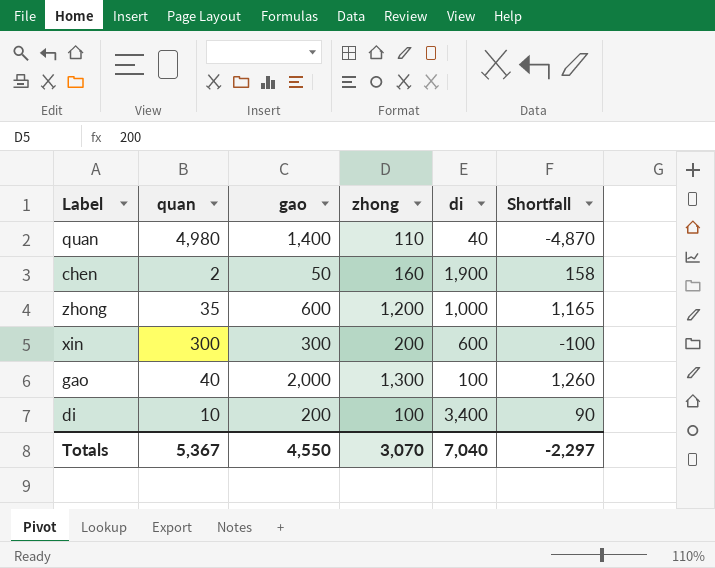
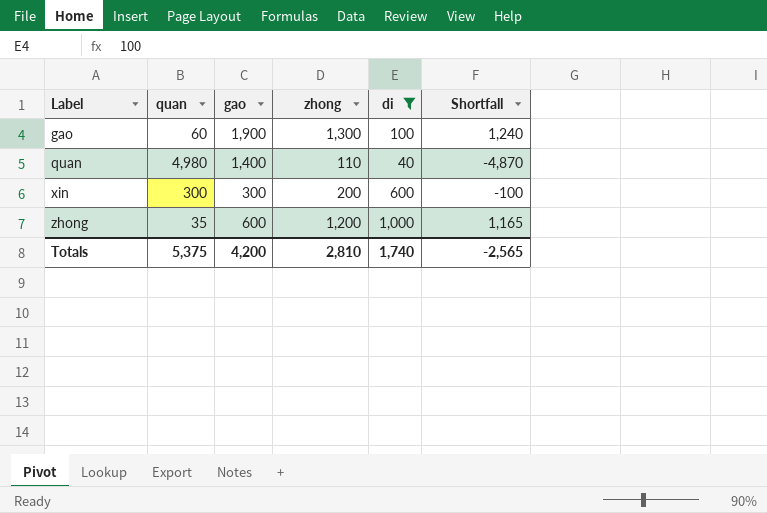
filter: none -> di <= 1,000
row order: none -> Label ascending
gao | quan: 40 -> 60
gao | gao: 2,000 -> 1,900
gao | Shortfall: 1,260 -> 1,240
Totals | quan: 5,367 -> 5,375
Totals | gao: 4,550 -> 4,200
Totals | zhong: 3,070 -> 2,810
Totals | di: 7,040 -> 1,740
Totals | Shortfall: -2,297 -> -2,565

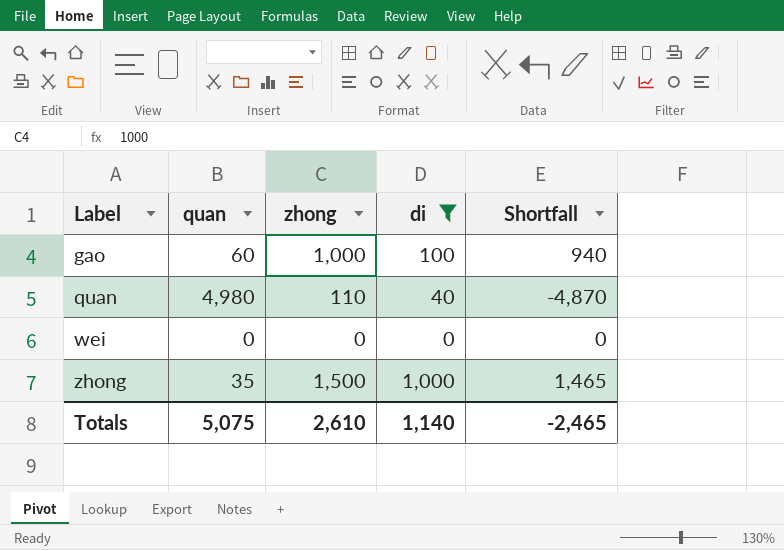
column gao | position: 3 -> none
row xin: 300 | 300 | 200 | 600 | -100 -> none
gao | zhong: 1,300 -> 1,000
gao | Shortfall: 1,240 -> 940
row wei: none -> 0 | 0 | 0 | 0
zhong | zhong: 1,200 -> 1,500
zhong | Shortfall: 1,165 -> 1,465
Totals | quan: 5,375 -> 5,075
Totals | zhong: 2,810 -> 2,610
Totals | di: 1,740 -> 1,140
Totals | Shortfall: -2,565 -> -2,465

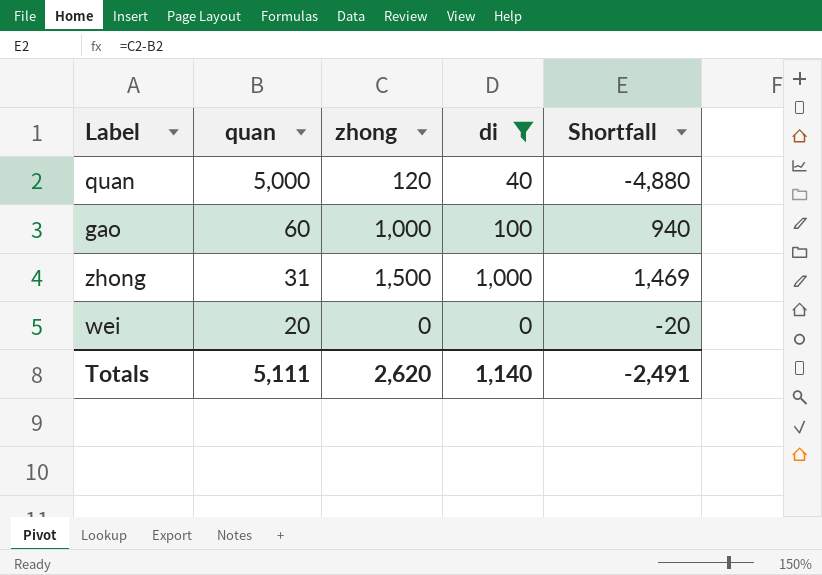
row order: Label ascending -> quan descending
quan | quan: 4,980 -> 5,000
quan | zhong: 110 -> 120
quan | Shortfall: -4,870 -> -4,880
zhong | quan: 35 -> 31
zhong | Shortfall: 1,465 -> 1,469
wei | quan: 0 -> 20
wei | Shortfall: 0 -> -20
Totals | quan: 5,075 -> 5,111
Totals | zhong: 2,610 -> 2,620
Totals | Shortfall: -2,465 -> -2,491

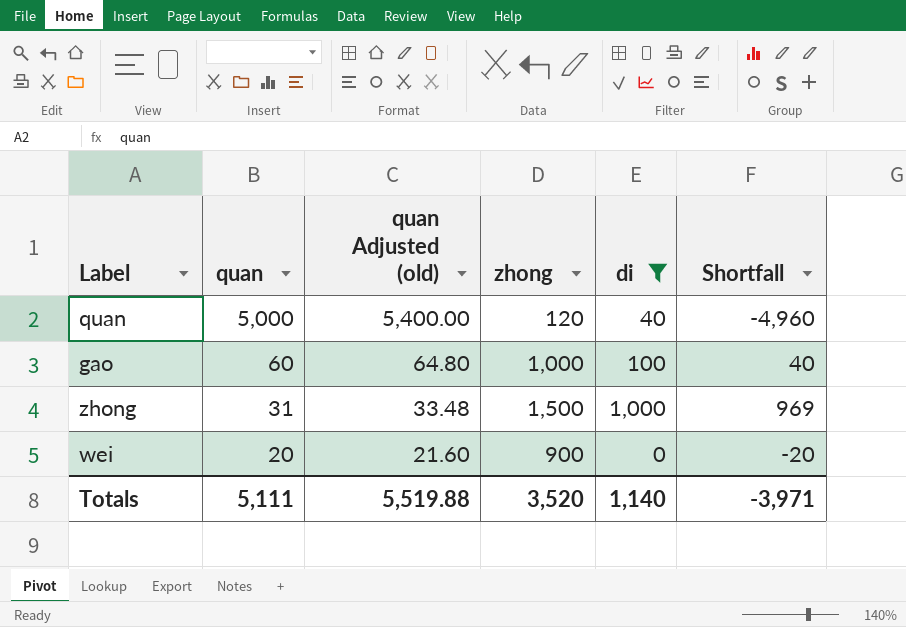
column quan Adjusted (old) | formula: none -> [quan] * 1.08
column Shortfall | formula: [zhong] - [quan] -> [di] - [quan]
wei | zhong: 0 -> 900
Totals | zhong: 2,620 -> 3,520
Totals | Shortfall: -2,491 -> -3,971

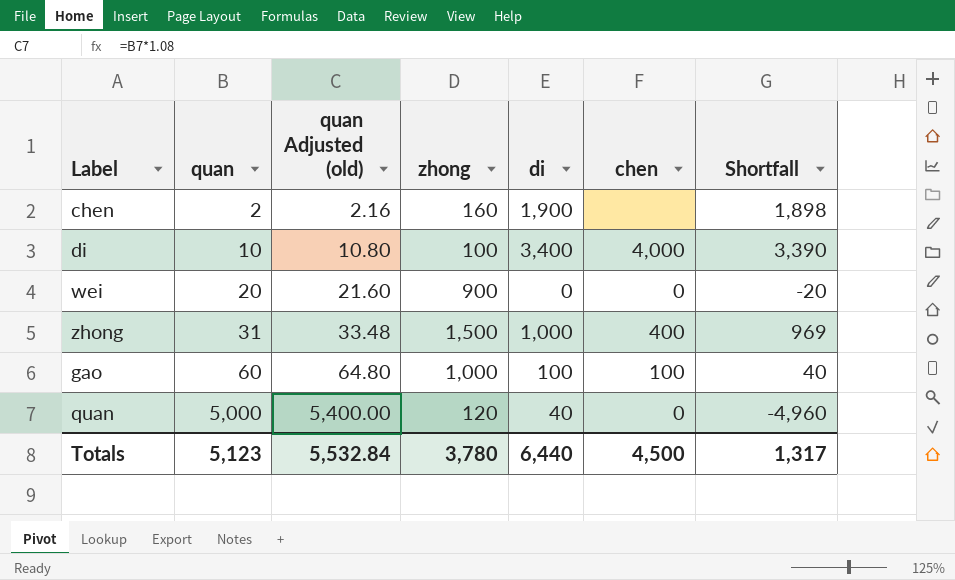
filter: di <= 1,000 -> none
row order: quan descending -> quan ascending
column chen | position: none -> 6
Totals | quan: 5,111 -> 5,123
Totals | quan Adjusted (old): 5,519.88 -> 5,532.84
Totals | zhong: 3,520 -> 3,780
Totals | di: 1,140 -> 6,440
Totals | Shortfall: -3,971 -> 1,317

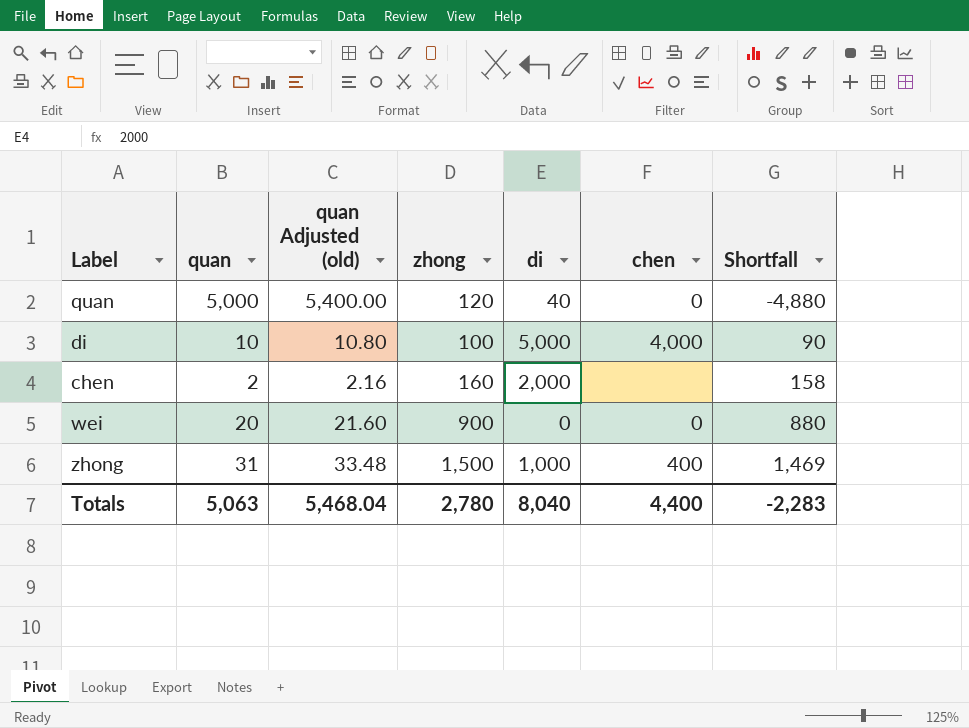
row order: quan ascending -> Shortfall ascending
column Shortfall | formula: [di] - [quan] -> [zhong] - [quan]
row gao: 60 | 64.80 | 1,000 | 100 | 100 | 40 -> none
di | di: 3,400 -> 5,000
chen | di: 1,900 -> 2,000
Totals | quan: 5,123 -> 5,063
Totals | quan Adjusted (old): 5,532.84 -> 5,468.04
Totals | zhong: 3,780 -> 2,780
Totals | di: 6,440 -> 8,040
Totals | chen: 4,500 -> 4,400
Totals | Shortfall: 1,317 -> -2,283

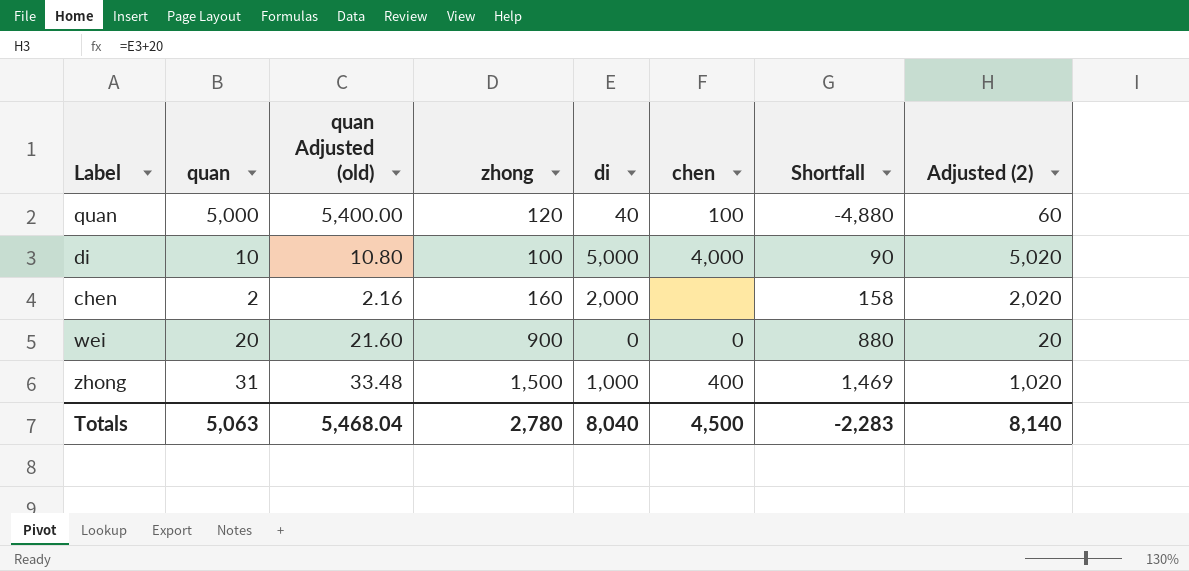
column Adjusted (2) | formula: none -> [di] + 20
quan | chen: 0 -> 100
Totals | chen: 4,400 -> 4,500

